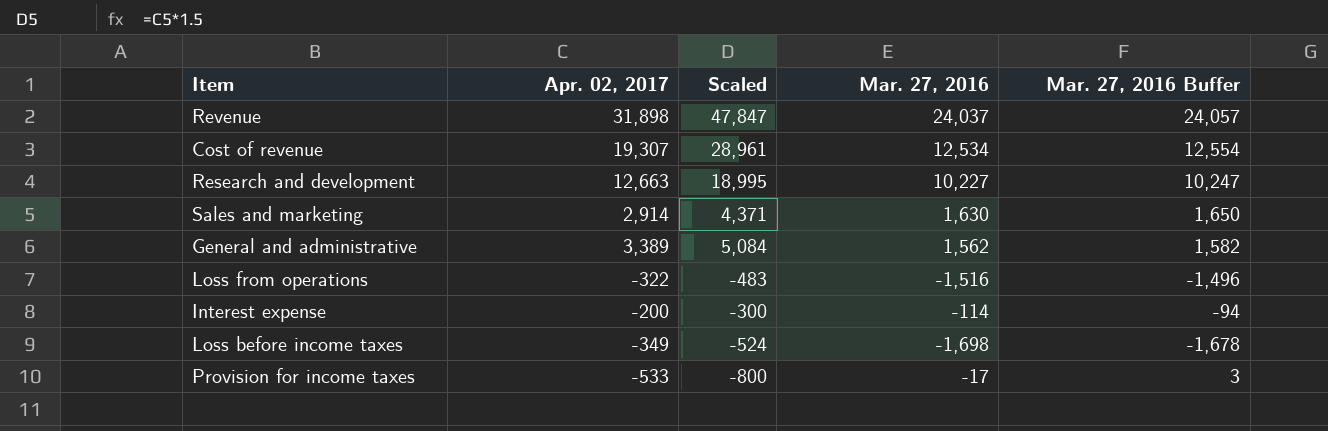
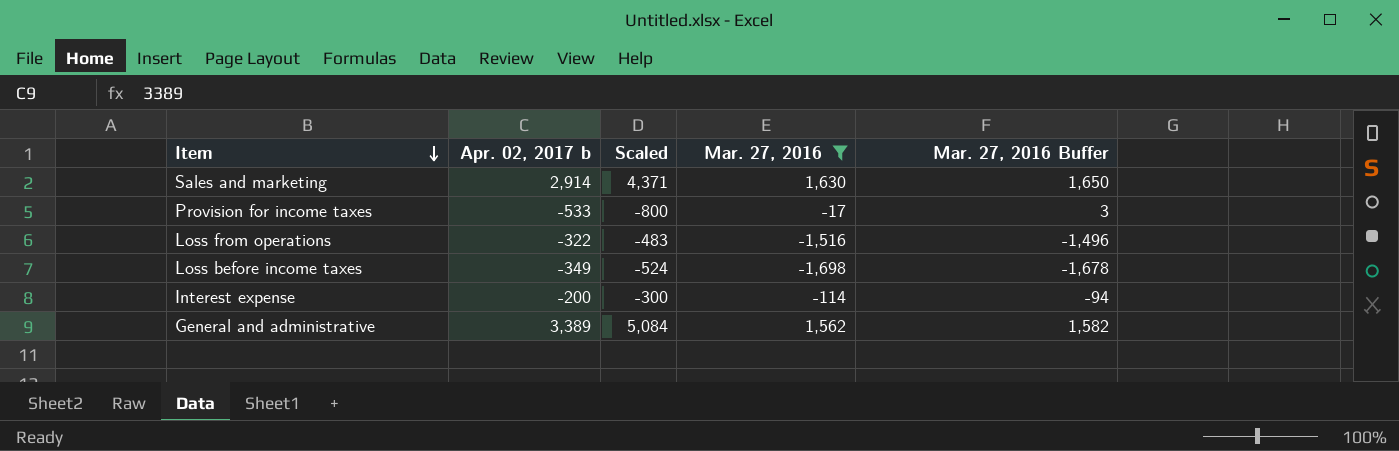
filter: none -> Mar. 27, 2016 <= 1,630
row order: none -> Item descending
column name: Apr. 02, 2017 -> Apr. 02, 2017 b

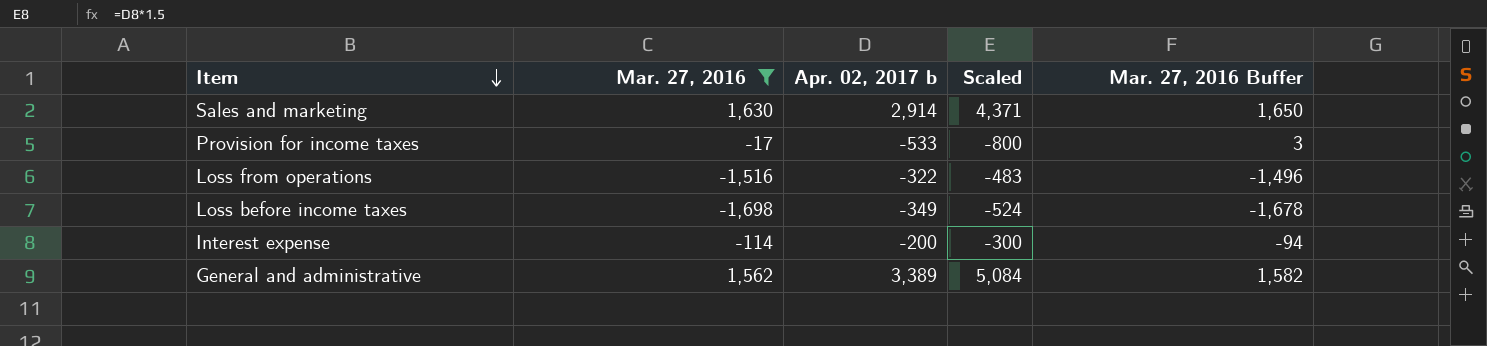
column Mar. 27, 2016 | position: 4 -> 2

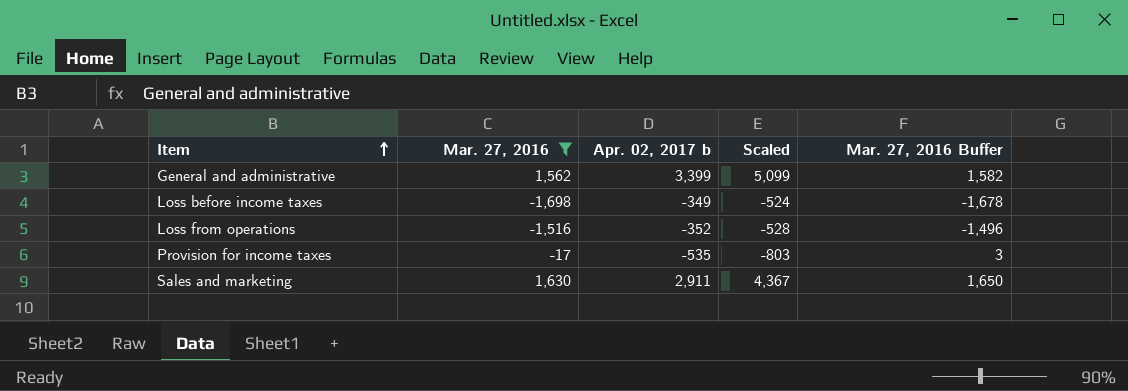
row order: Item descending -> Item ascending
row Interest expense: -114 | -200 | -300 | -94 -> none
General and administrative | Apr. 02, 2017 b: 3,389 -> 3,399
General and administrative | Scaled: 5,084 -> 5,099
Loss from operations | Apr. 02, 2017 b: -322 -> -352
Loss from operations | Scaled: -483 -> -528
Provision for income taxes | Apr. 02, 2017 b: -533 -> -535
Provision for income taxes | Scaled: -800 -> -803
Sales and marketing | Apr. 02, 2017 b: 2,914 -> 2,911
Sales and marketing | Scaled: 4,371 -> 4,367

